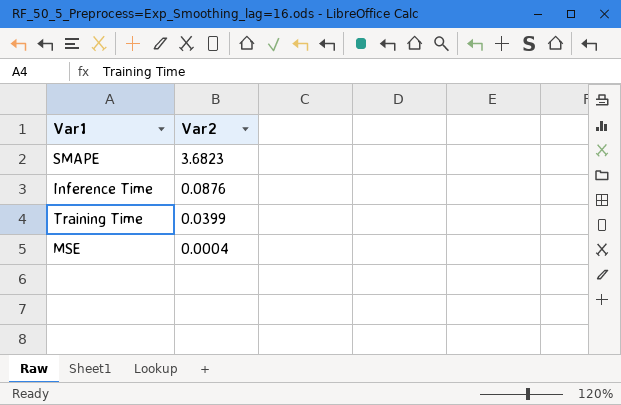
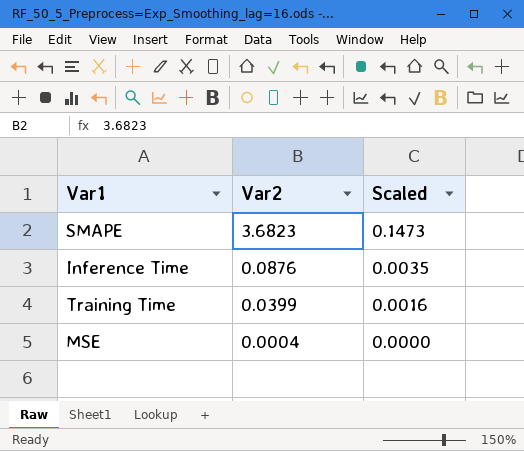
column Scaled | formula: none -> [Var2] * 0.04

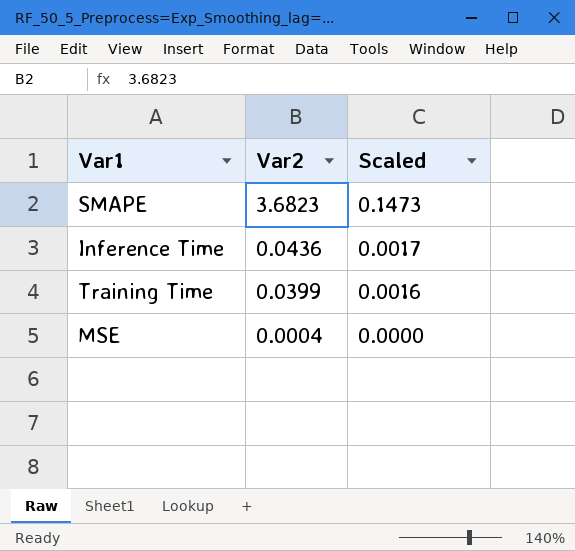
Inference Time | Var2: 0.0876 -> 0.0436
Inference Time | Scaled: 0.0035 -> 0.0017

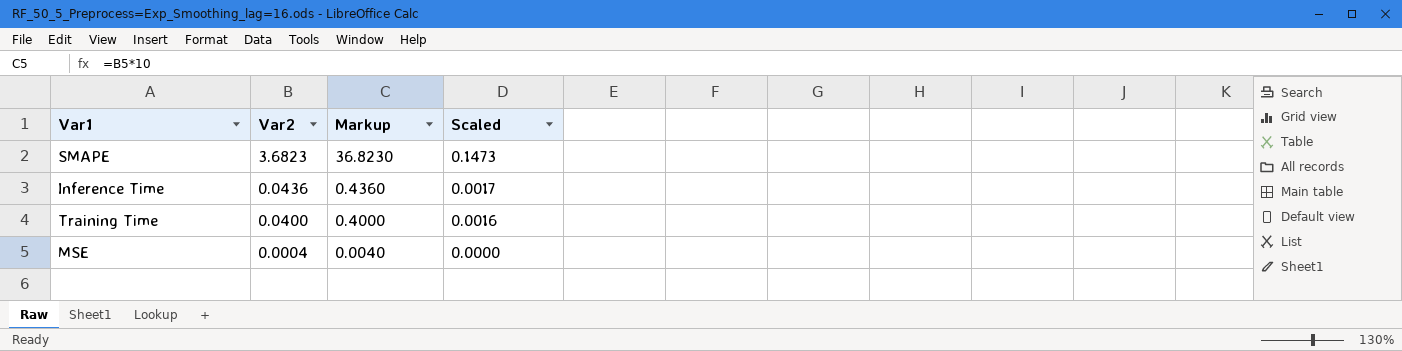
column Markup | formula: none -> [Var2] * 10
Training Time | Var2: 0.0399 -> 0.0400

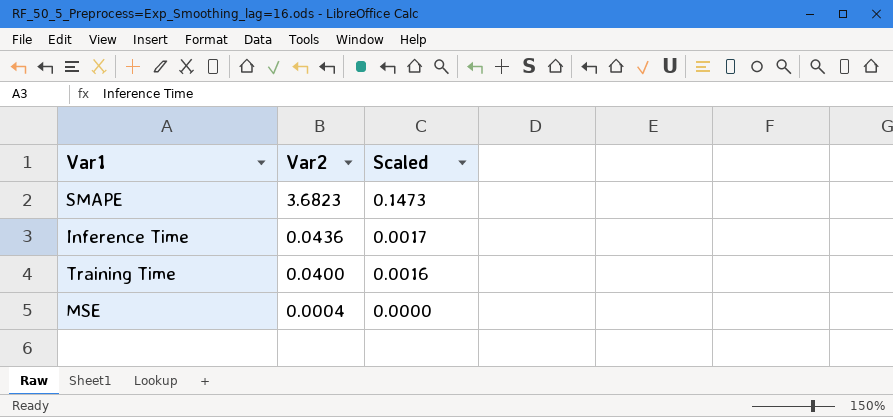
column Markup | formula: [Var2] * 10 -> none

